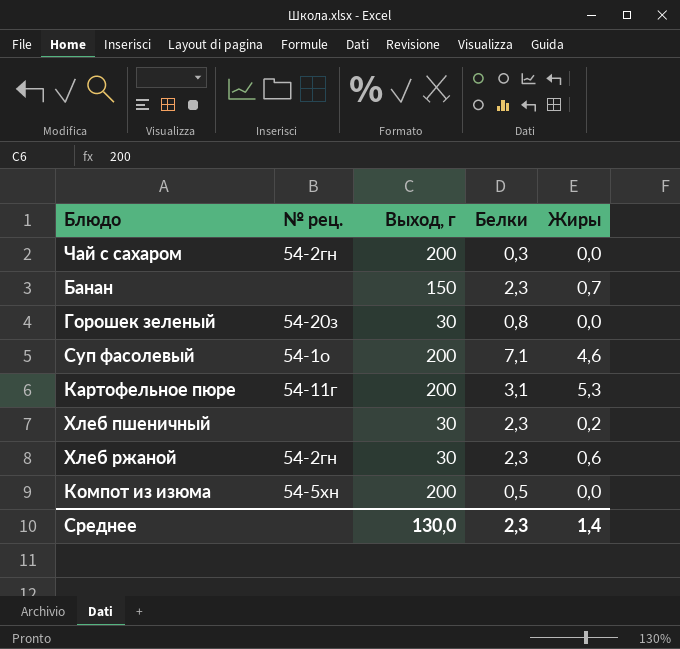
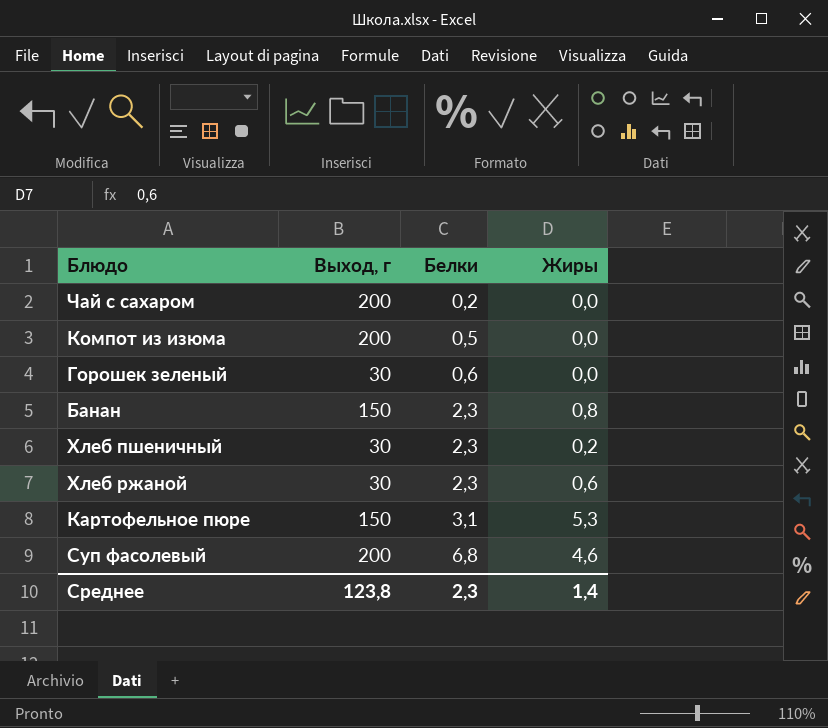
row order: none -> Белки ascending
column № рец. | position: 2 -> none
Чай с сахаром | Белки: 0,3 -> 0,2
Горошек зеленый | Белки: 0,8 -> 0,6
Банан | Жиры: 0,7 -> 0,8
Картофельное пюре | Выход, г: 200 -> 150
Суп фасолевый | Белки: 7,1 -> 6,8
Среднее | Выход, г: 130,0 -> 123,8

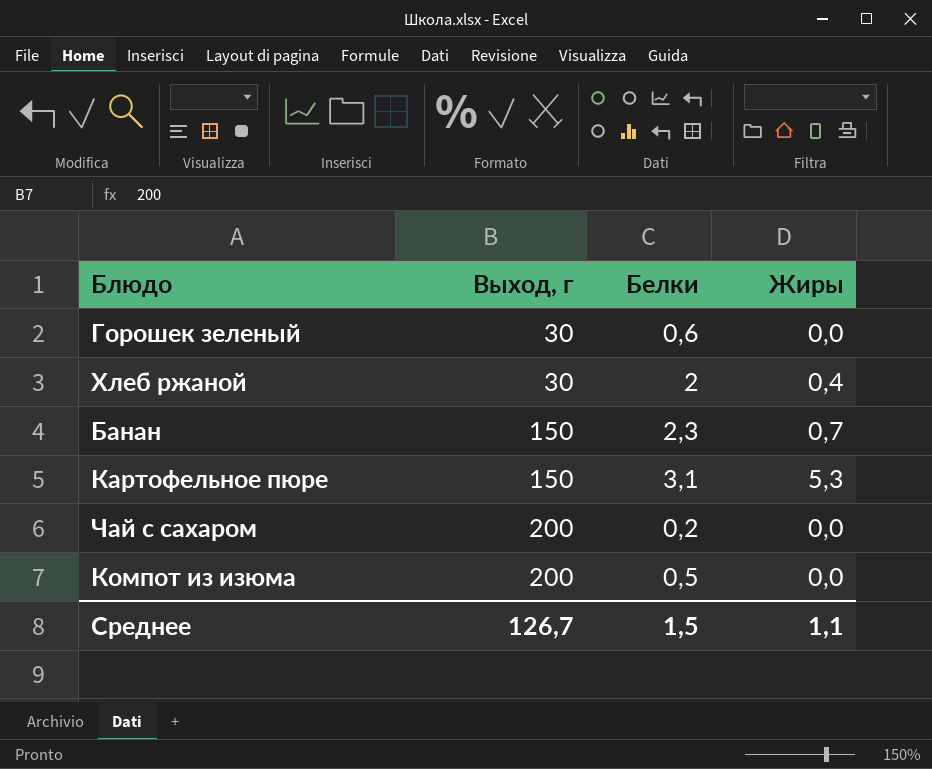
row order: Белки ascending -> Выход, г ascending
row Хлеб пшеничный: 30 | 2,3 | 0,2 -> none
row Суп фасолевый: 200 | 6,8 | 4,6 -> none
Хлеб ржаной | Белки: 2,3 -> 2
Хлеб ржаной | Жиры: 0,6 -> 0,4
Банан | Жиры: 0,8 -> 0,7
Среднее | Выход, г: 123,8 -> 126,7
Среднее | Белки: 2,3 -> 1,5
Среднее | Жиры: 1,4 -> 1,1

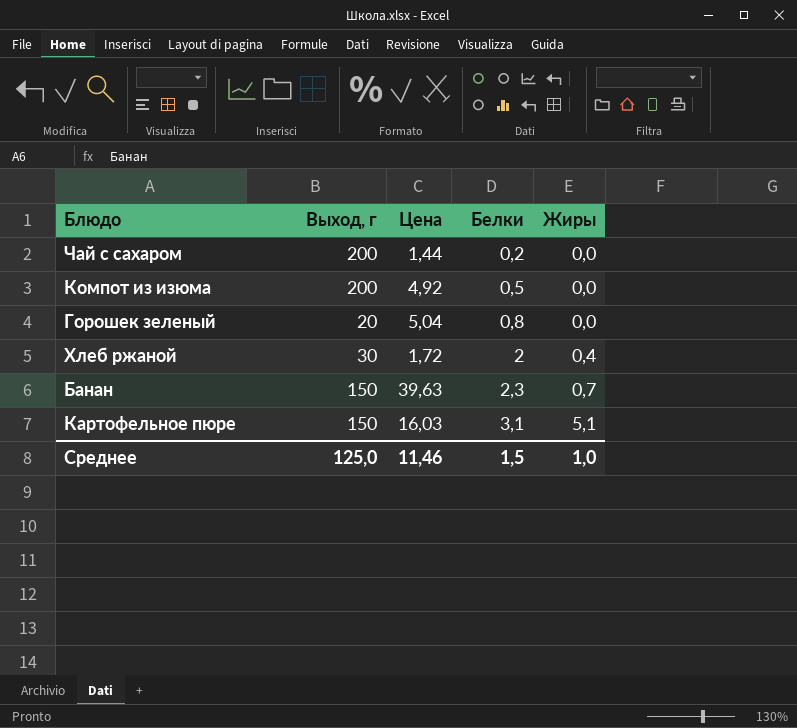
row order: Выход, г ascending -> Белки ascending
column Цена | position: none -> 3
Горошек зеленый | Выход, г: 30 -> 20
Горошек зеленый | Белки: 0,6 -> 0,8
Картофельное пюре | Жиры: 5,3 -> 5,1
Среднее | Выход, г: 126,7 -> 125,0
Среднее | Жиры: 1,1 -> 1,0

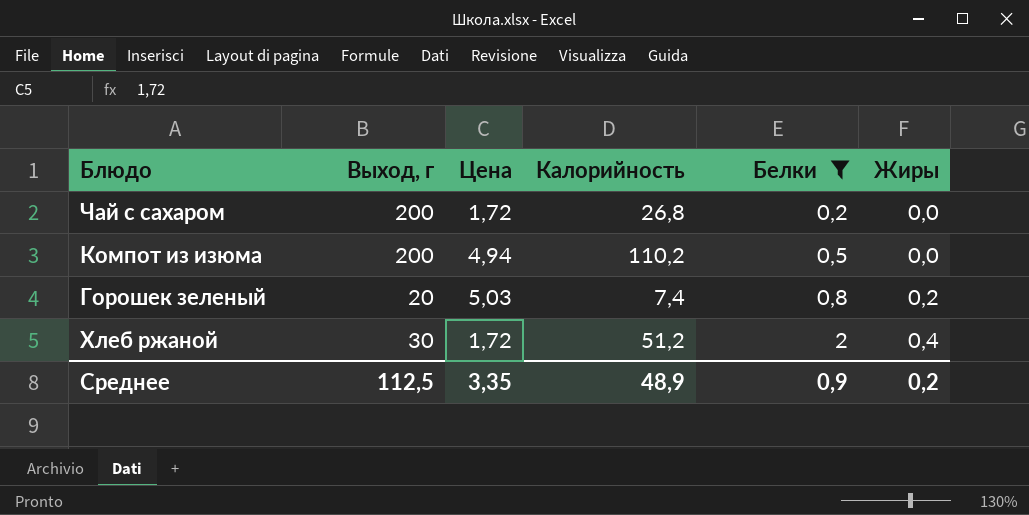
filter: none -> Белки <= 2
column Калорийность | position: none -> 4
Чай с сахаром | Цена: 1,44 -> 1,72
Компот из изюма | Цена: 4,92 -> 4,94
Горошек зеленый | Цена: 5,04 -> 5,03
Горошек зеленый | Жиры: 0,0 -> 0,2
Среднее | Выход, г: 125,0 -> 112,5
Среднее | Цена: 11,46 -> 3,35
Среднее | Белки: 1,5 -> 0,9
Среднее | Жиры: 1,0 -> 0,2

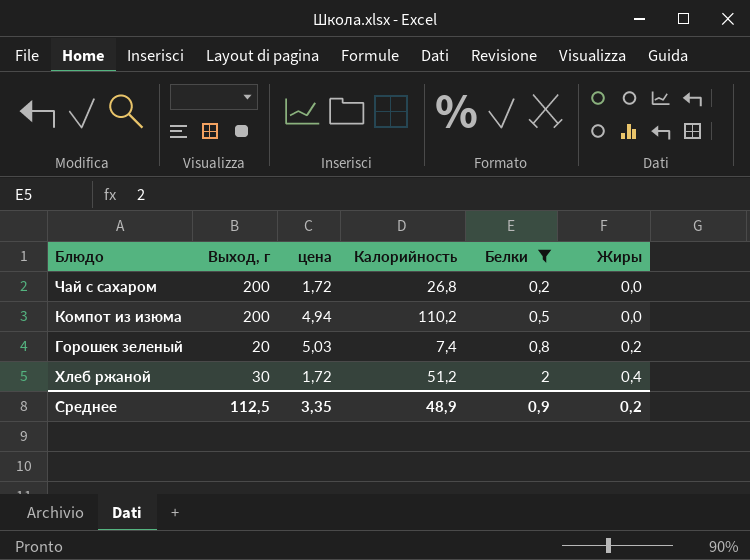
column name: Цена -> цена

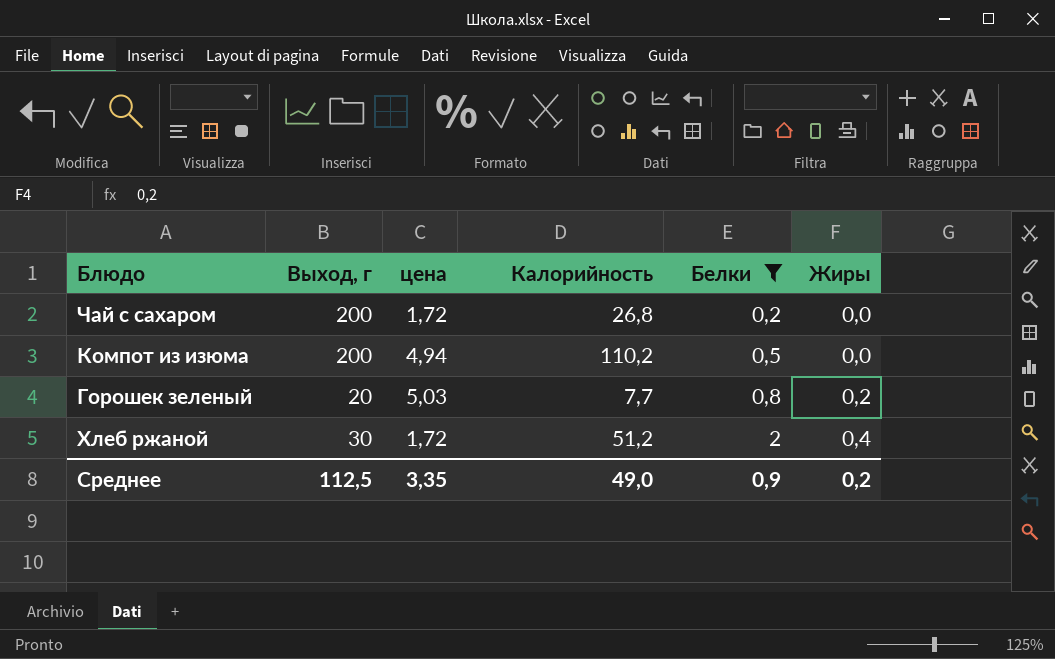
Горошек зеленый | Калорийность: 7,4 -> 7,7
Среднее | Калорийность: 48,9 -> 49,0

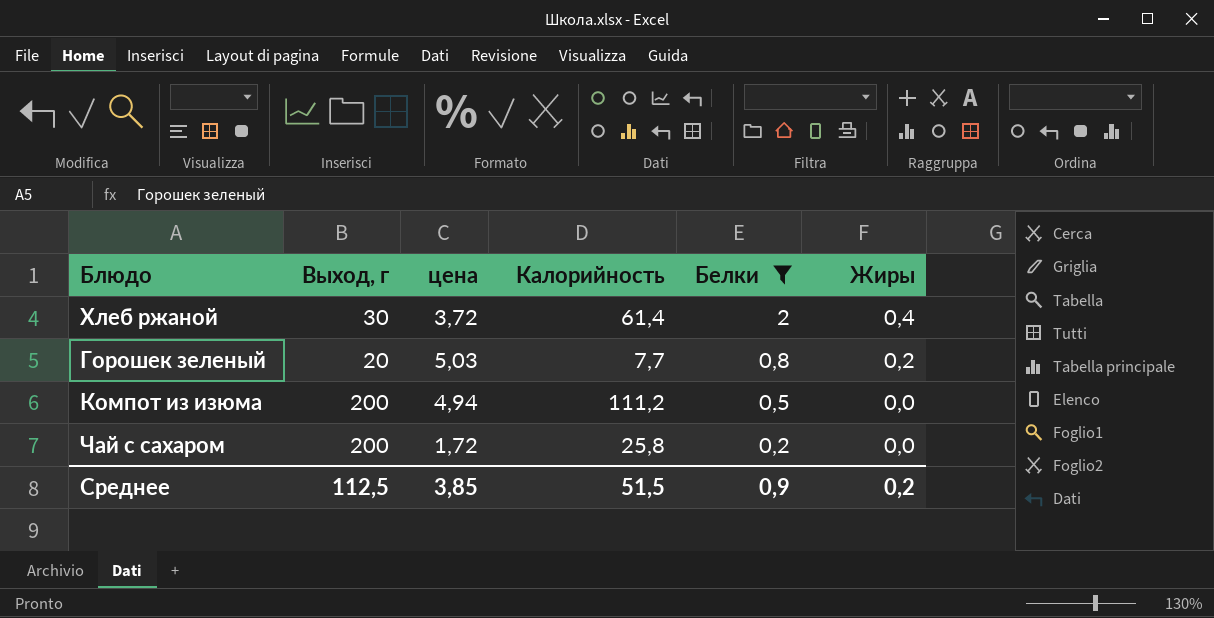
row order: Белки ascending -> Белки descending
Хлеб ржаной | цена: 1,72 -> 3,72
Хлеб ржаной | Калорийность: 51,2 -> 61,4
Компот из изюма | Калорийность: 110,2 -> 111,2
Чай с сахаром | Калорийность: 26,8 -> 25,8
Среднее | цена: 3,35 -> 3,85
Среднее | Калорийность: 49,0 -> 51,5

